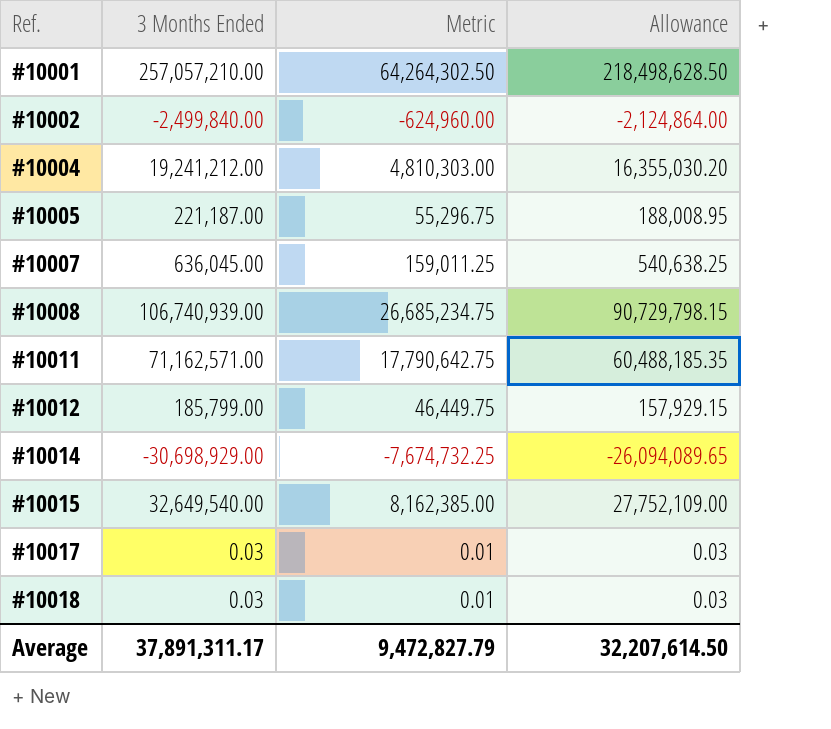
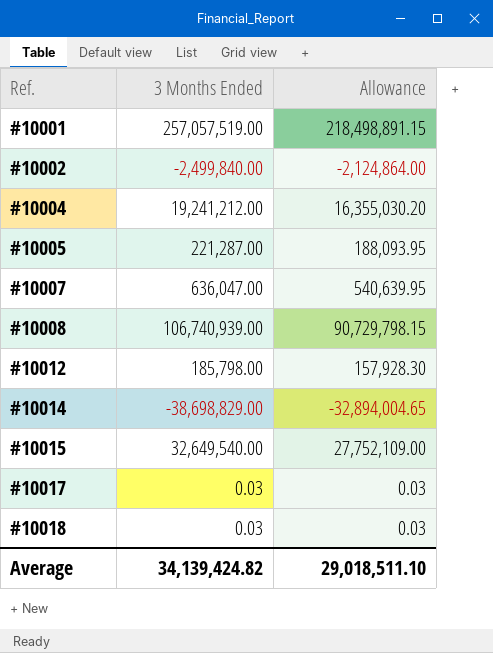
column Metric | formula: [3 Months Ended] * 0.25 -> none
row #10011: 71,162,571.00 | 17,790,642.75 | 60,488,185.35 -> none
#10001 | 3 Months Ended: 257,057,210.00 -> 257,057,519.00
#10001 | Allowance: 218,498,628.50 -> 218,498,891.15
#10005 | 3 Months Ended: 221,187.00 -> 221,287.00
#10005 | Allowance: 188,008.95 -> 188,093.95
#10007 | 3 Months Ended: 636,045.00 -> 636,047.00
#10007 | Allowance: 540,638.25 -> 540,639.95
#10012 | 3 Months Ended: 185,799.00 -> 185,798.00
#10012 | Allowance: 157,929.15 -> 157,928.30
#10014 | 3 Months Ended: -30,698,929.00 -> -38,698,829.00
#10014 | Allowance: -26,094,089.65 -> -32,894,004.65
Average | 3 Months Ended: 37,891,311.17 -> 34,139,424.82
Average | Allowance: 32,207,614.50 -> 29,018,511.10

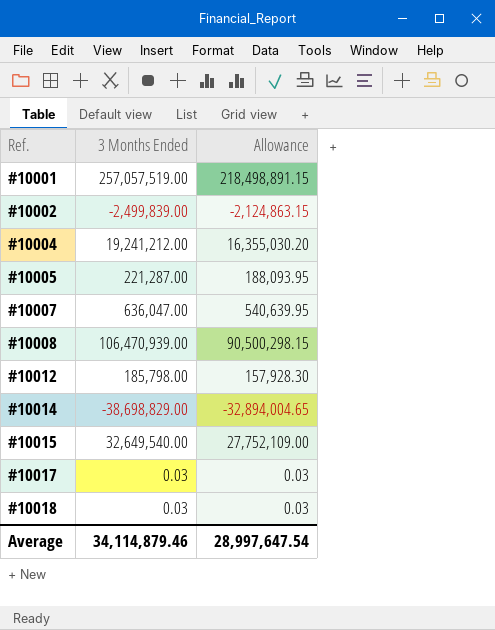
#10002 | 3 Months Ended: -2,499,840.00 -> -2,499,839.00
#10002 | Allowance: -2,124,864.00 -> -2,124,863.15
#10008 | 3 Months Ended: 106,740,939.00 -> 106,470,939.00
#10008 | Allowance: 90,729,798.15 -> 90,500,298.15
Average | 3 Months Ended: 34,139,424.82 -> 34,114,879.46
Average | Allowance: 29,018,511.10 -> 28,997,647.54

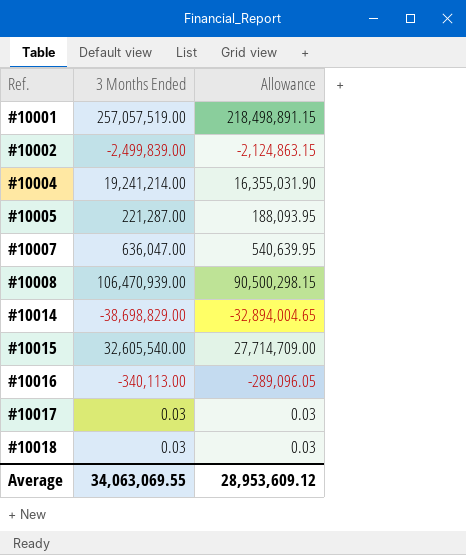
row #10012: 185,798.00 | 157,928.30 -> none
#10004 | 3 Months Ended: 19,241,212.00 -> 19,241,214.00
#10004 | Allowance: 16,355,030.20 -> 16,355,031.90
#10015 | 3 Months Ended: 32,649,540.00 -> 32,605,540.00
#10015 | Allowance: 27,752,109.00 -> 27,714,709.00
row #10016: none -> -340,113.00 | -289,096.05
Average | 3 Months Ended: 34,114,879.46 -> 34,063,069.55
Average | Allowance: 28,997,647.54 -> 28,953,609.12

